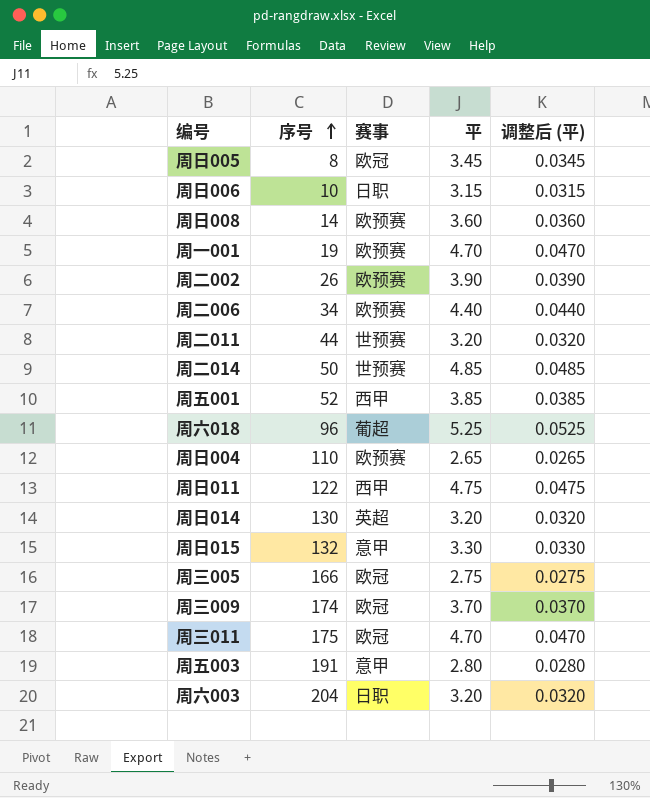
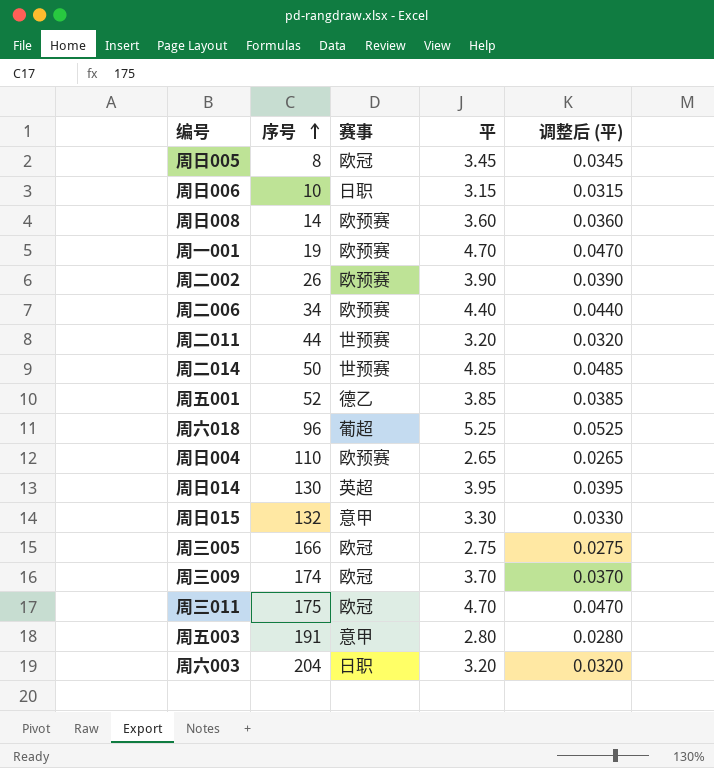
row 周日011: 122 | 西甲 | 4.75 | 0.0475 -> none
周五001 | 赛事: 西甲 -> 德乙
周日014 | 平: 3.20 -> 3.95
周日014 | 调整后 (平): 0.0320 -> 0.0395

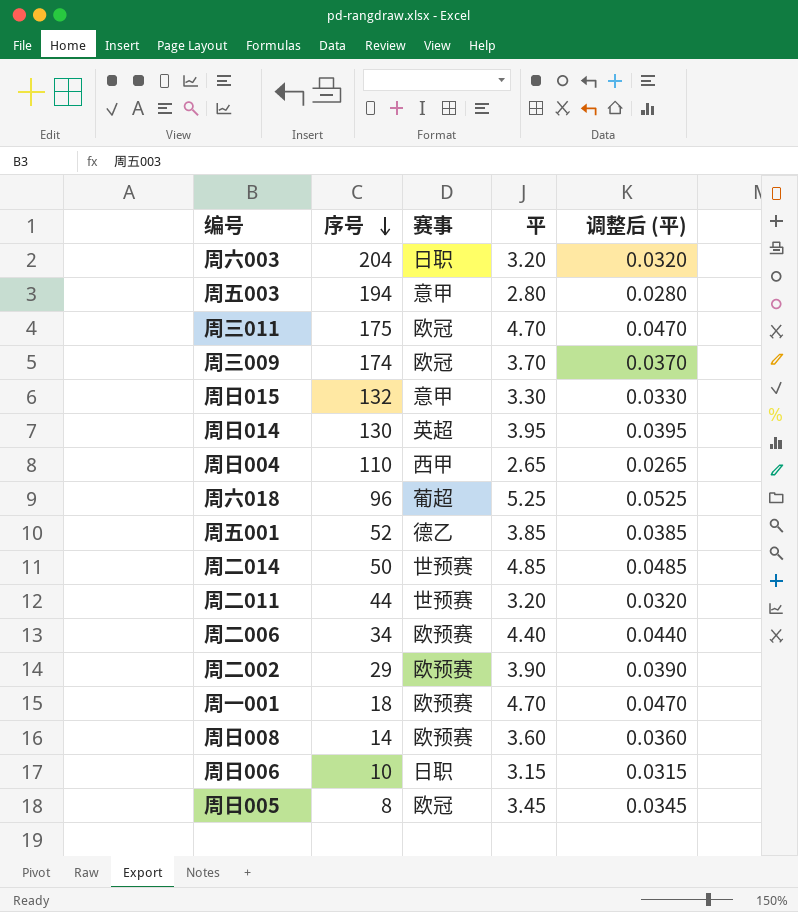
row order: 序号 ascending -> 序号 descending
row 周三005: 166 | 欧冠 | 2.75 | 0.0275 -> none
周五003 | 序号: 191 -> 194
周日004 | 赛事: 欧预赛 -> 西甲
周二002 | 序号: 26 -> 29
周一001 | 序号: 19 -> 18

